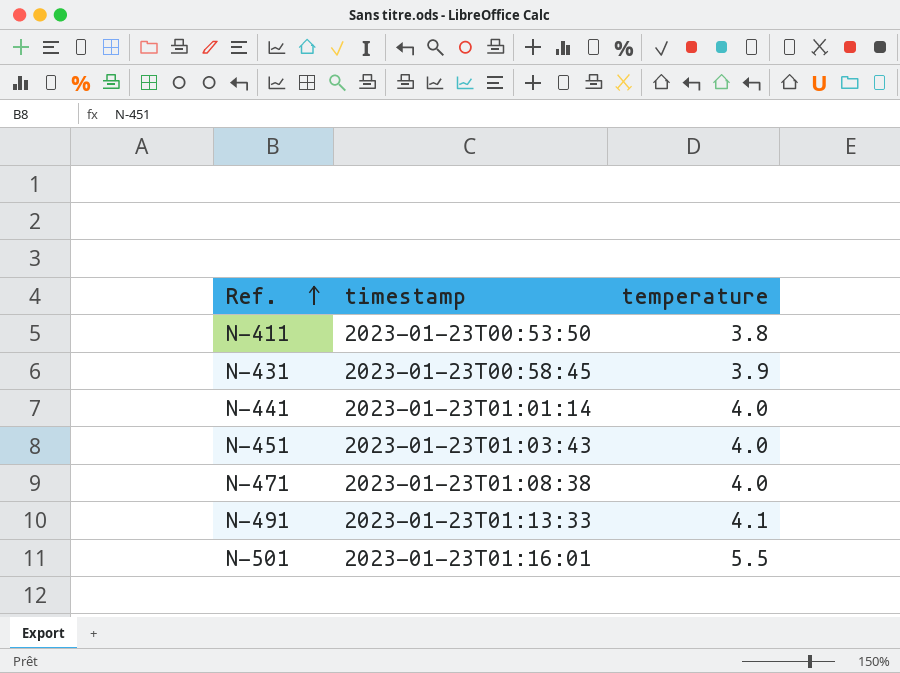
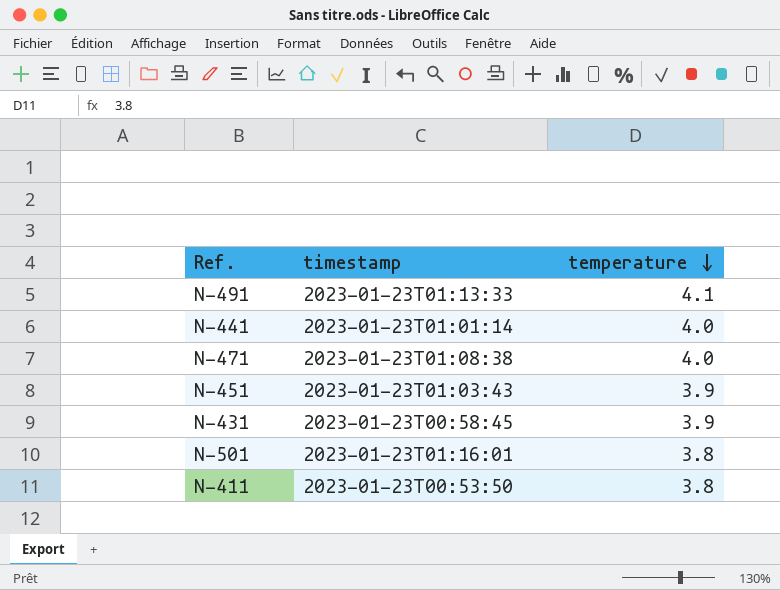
row order: Ref. ascending -> temperature descending
N-451 | temperature: 4.0 -> 3.9
N-501 | temperature: 5.5 -> 3.8

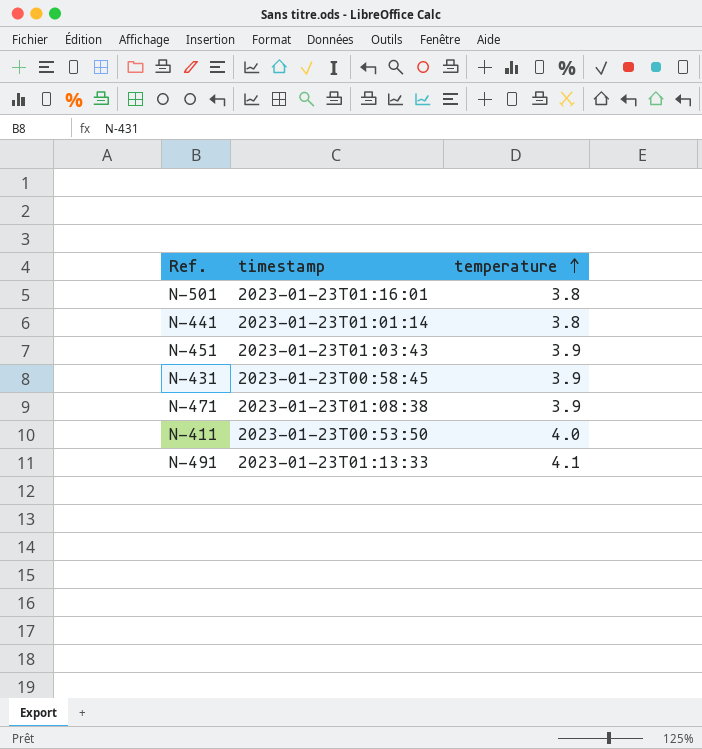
row order: temperature descending -> temperature ascending
N-441 | temperature: 4.0 -> 3.8
N-471 | temperature: 4.0 -> 3.9
N-411 | temperature: 3.8 -> 4.0

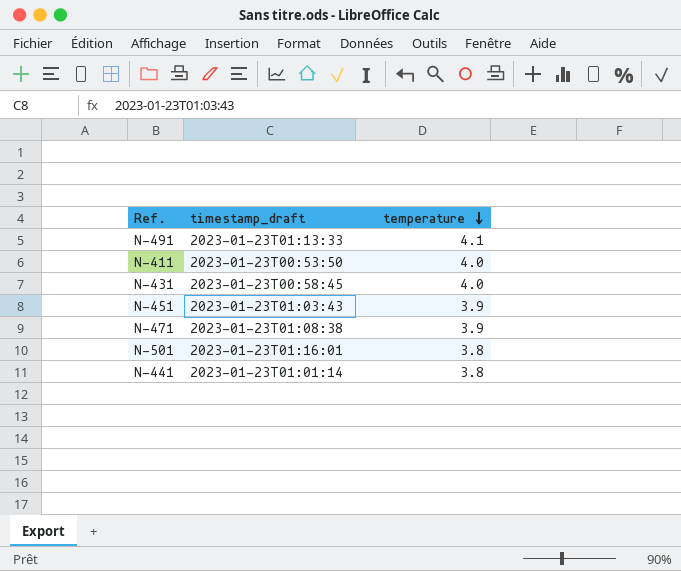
row order: temperature ascending -> temperature descending
column name: timestamp -> timestamp_draft
N-431 | temperature: 3.9 -> 4.0

